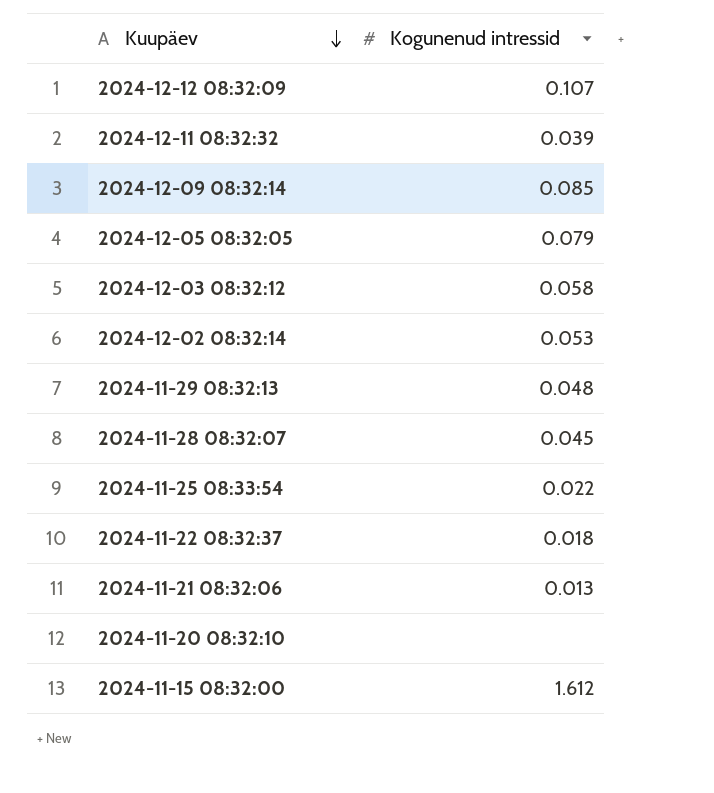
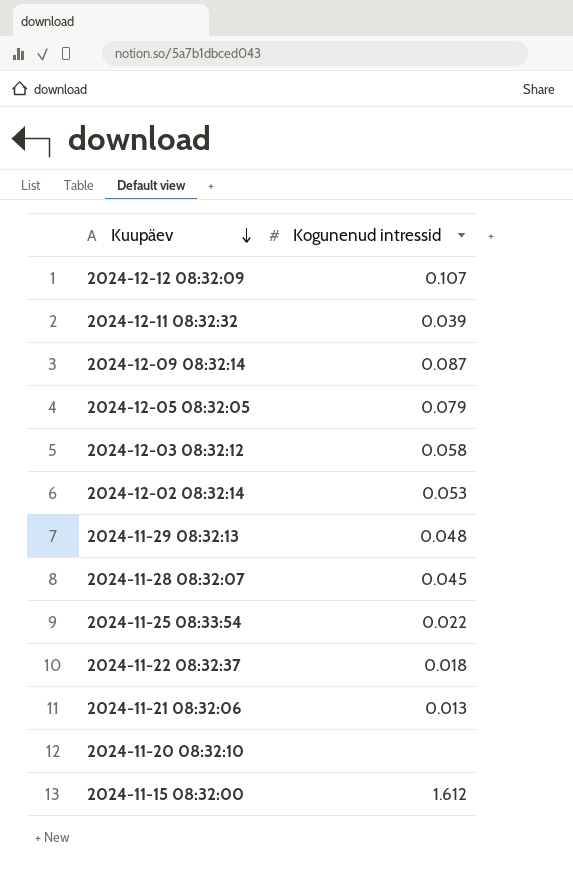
2024-12-09 08:32:14 | Kogunenud intressid: 0.085 -> 0.087

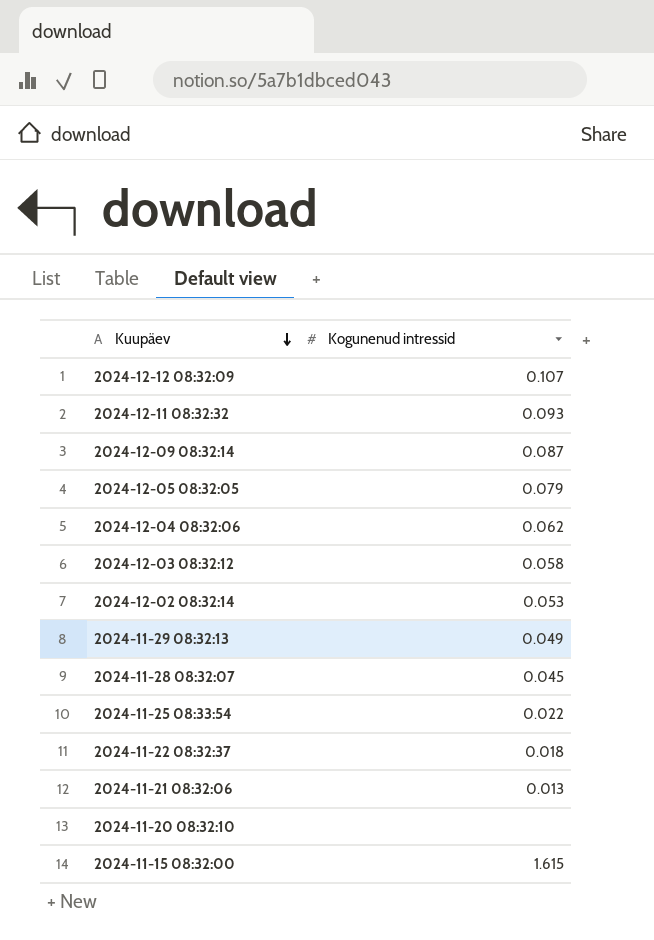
2024-12-11 08:32:32 | Kogunenud intressid: 0.039 -> 0.093
row 2024-12-04 08:32:06: none -> 0.062
2024-11-29 08:32:13 | Kogunenud intressid: 0.048 -> 0.049
2024-11-15 08:32:00 | Kogunenud intressid: 1.612 -> 1.615

